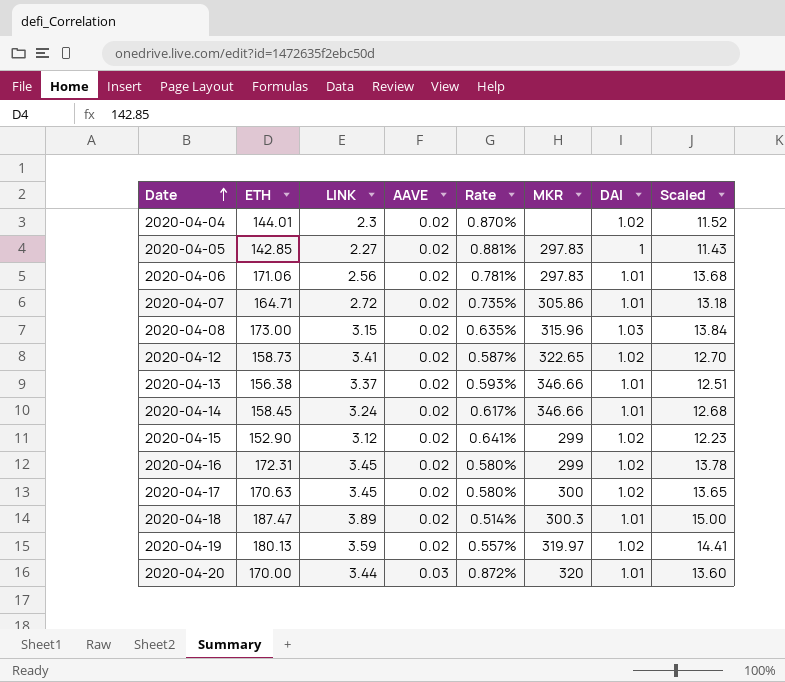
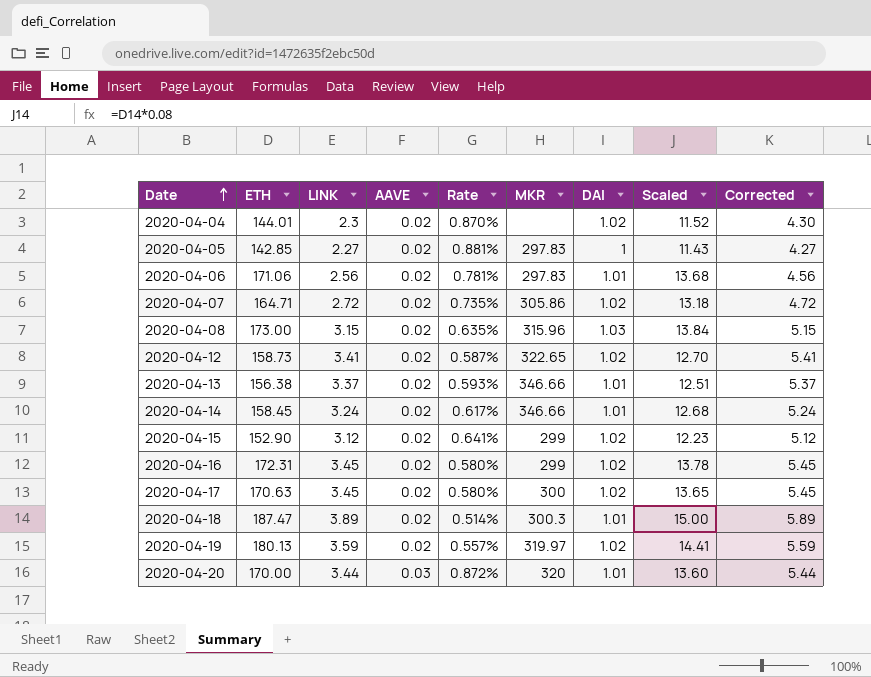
column Corrected | formula: none -> [LINK] + 2
2020-04-07 | DAI: 1.01 -> 1.02

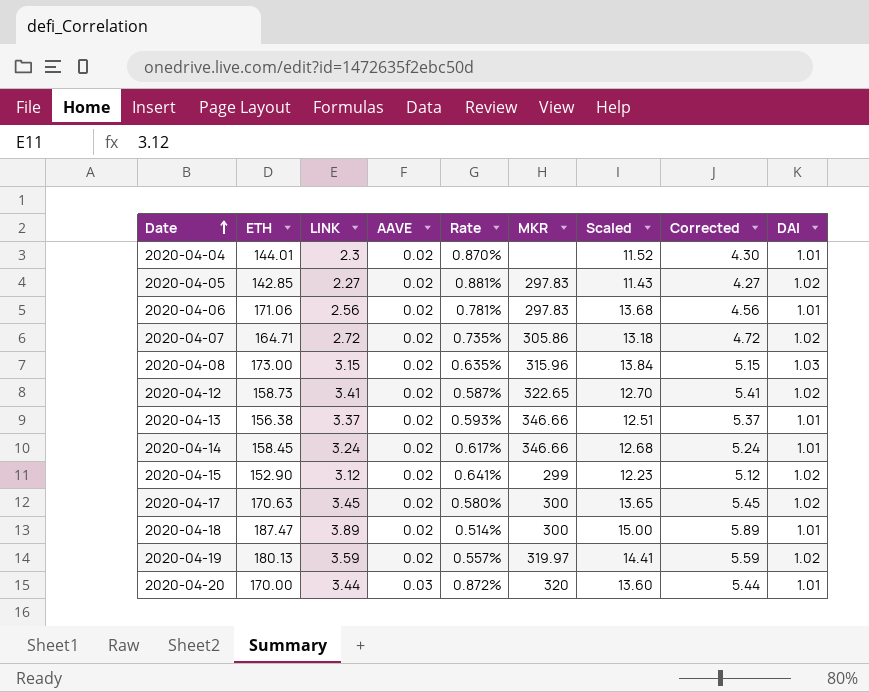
column DAI | position: 7 -> 9
row 2020-04-16: 172.31 | 3.45 | 0.02 | 0.580% | 299 | 1.02 | 13.78 | 5.45 -> none
2020-04-04 | DAI: 1.02 -> 1.01
2020-04-05 | DAI: 1 -> 1.02
2020-04-18 | MKR: 300.3 -> 300

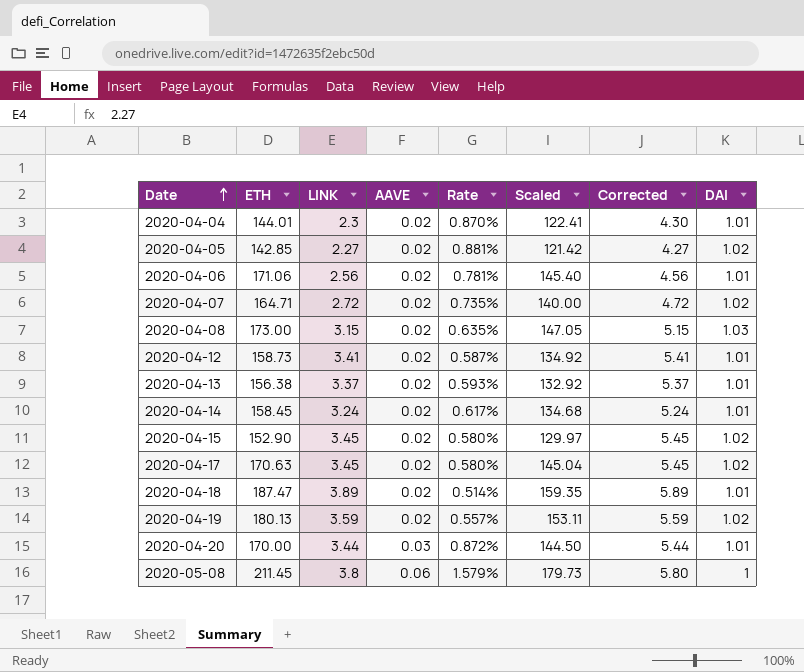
column MKR | position: 6 -> none
column Scaled | formula: [ETH] * 0.08 -> [ETH] * 0.85
2020-04-12 | DAI: 1.02 -> 1.01
2020-04-15 | LINK: 3.12 -> 3.45
2020-04-15 | Rate: 0.641% -> 0.580%
2020-04-15 | Corrected: 5.12 -> 5.45
row 2020-05-08: none -> 211.45 | 3.8 | 0.06 | 1.579% | 179.73 | 5.80 | 1

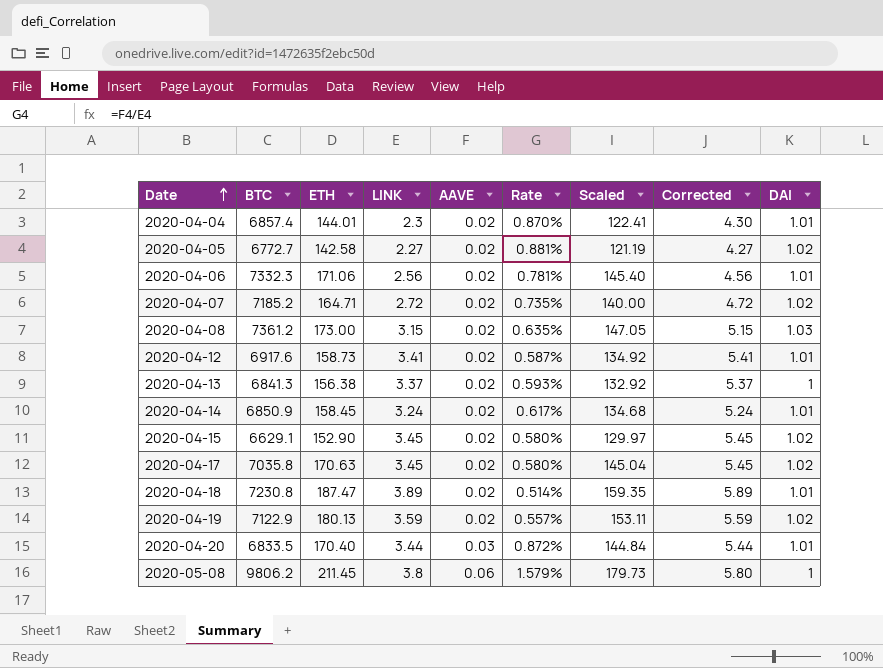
column BTC | position: none -> 2
2020-04-05 | ETH: 142.85 -> 142.58
2020-04-05 | Scaled: 121.42 -> 121.19
2020-04-13 | DAI: 1.01 -> 1
2020-04-20 | ETH: 170.00 -> 170.40
2020-04-20 | Scaled: 144.50 -> 144.84

